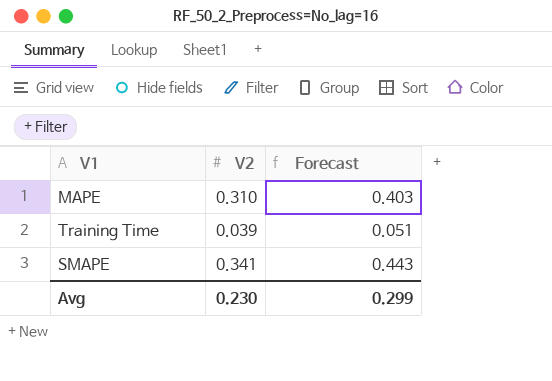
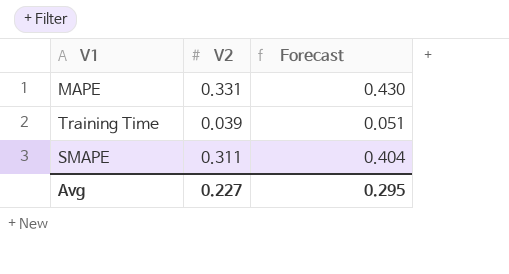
MAPE | V2: 0.310 -> 0.331
MAPE | Forecast: 0.403 -> 0.430
SMAPE | V2: 0.341 -> 0.311
SMAPE | Forecast: 0.443 -> 0.404
Avg | V2: 0.230 -> 0.227
Avg | Forecast: 0.299 -> 0.295

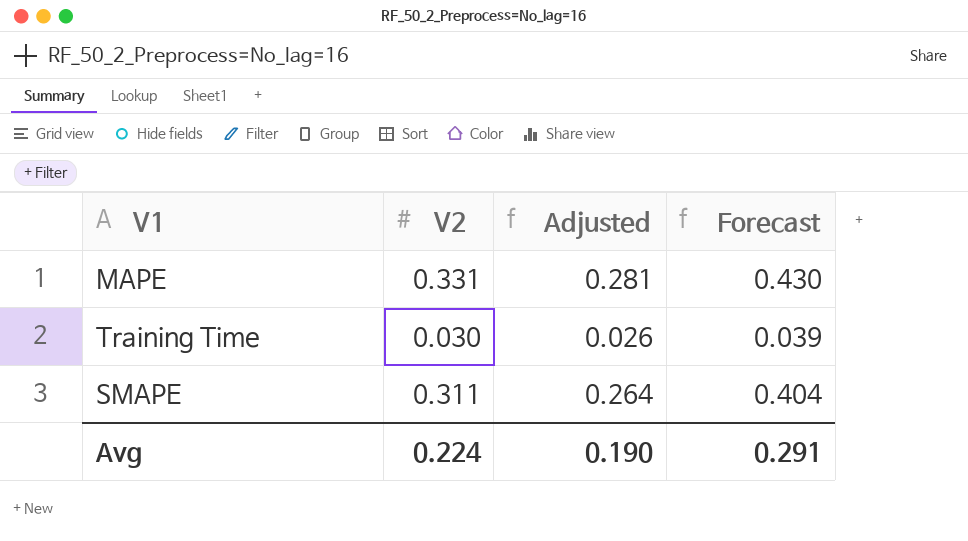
column Adjusted | formula: none -> [V2] * 0.85
Training Time | V2: 0.039 -> 0.030
Training Time | Forecast: 0.051 -> 0.039
Avg | V2: 0.227 -> 0.224
Avg | Forecast: 0.295 -> 0.291

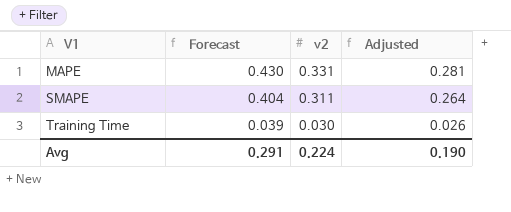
row order: none -> V1 ascending
column Forecast | position: 4 -> 2
column name: V2 -> v2

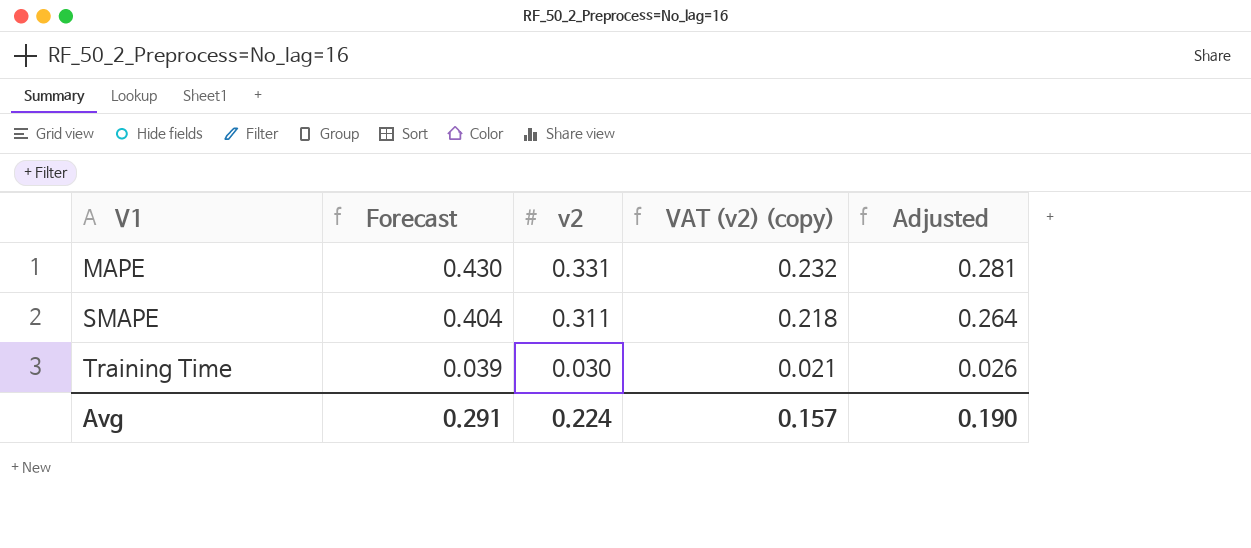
column VAT (v2) (copy) | formula: none -> [v2] * 0.7

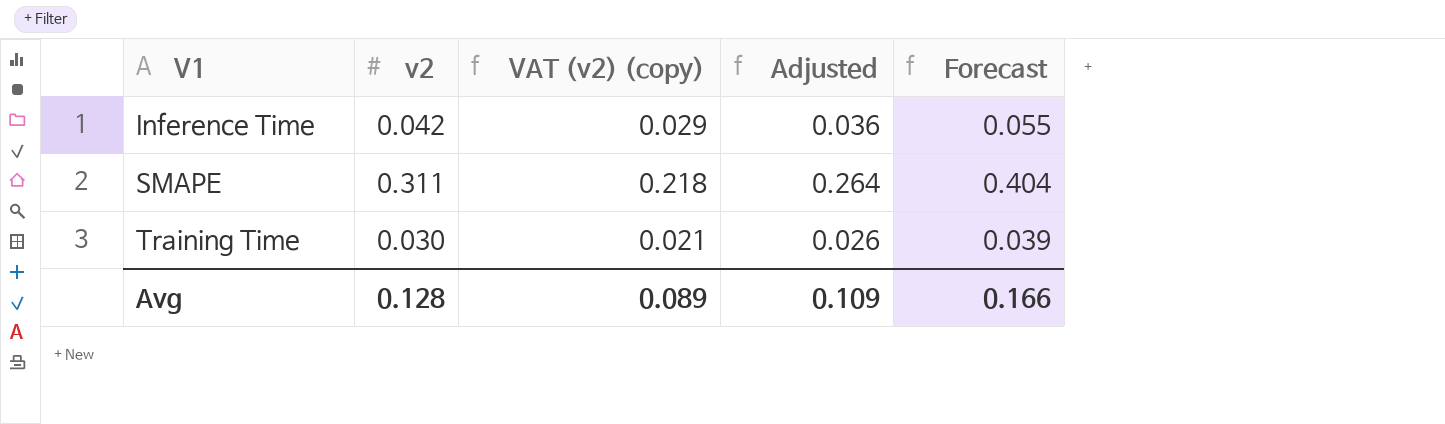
column Forecast | position: 2 -> 5
row MAPE: 0.430 | 0.331 | 0.232 | 0.281 -> none
row Inference Time: none -> 0.042 | 0.029 | 0.036 | 0.055
Avg | v2: 0.224 -> 0.128
Avg | VAT (v2) (copy): 0.157 -> 0.089
Avg | Adjusted: 0.190 -> 0.109
Avg | Forecast: 0.291 -> 0.166

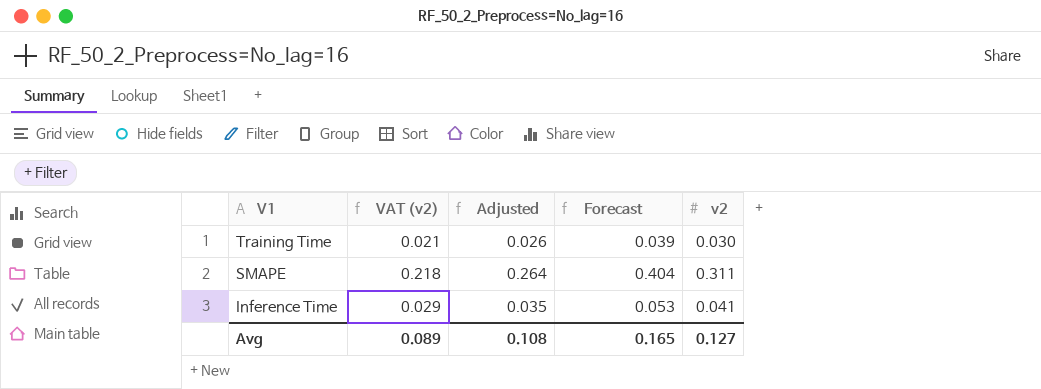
row order: V1 ascending -> V1 descending
column name: VAT (v2) (copy) -> VAT (v2)
column v2 | position: 2 -> 5
Inference Time | Adjusted: 0.036 -> 0.035
Inference Time | Forecast: 0.055 -> 0.053
Inference Time | v2: 0.042 -> 0.041
Avg | Adjusted: 0.109 -> 0.108
Avg | Forecast: 0.166 -> 0.165
Avg | v2: 0.128 -> 0.127

